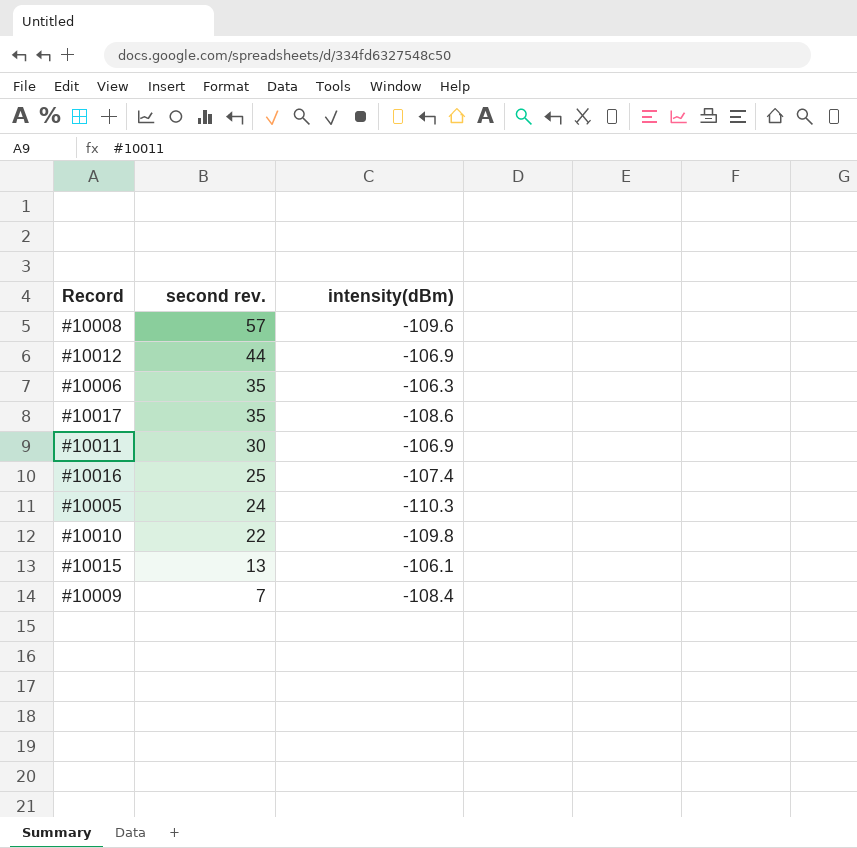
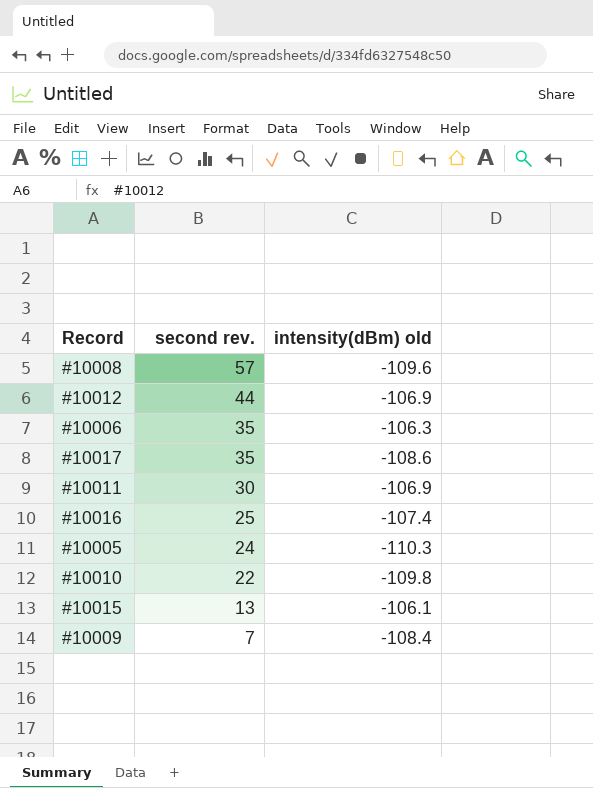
column name: intensity(dBm) -> intensity(dBm) old

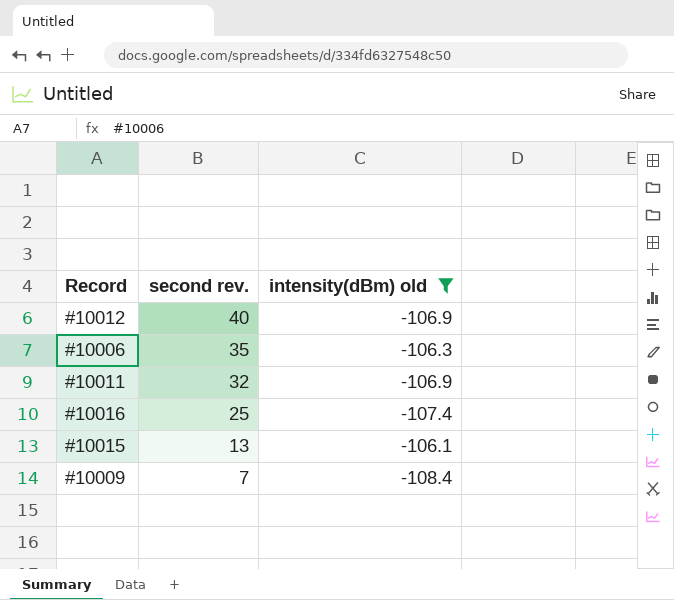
filter: none -> intensity(dBm) old >= -108.4
#10012 | second rev.: 44 -> 40
#10011 | second rev.: 30 -> 32

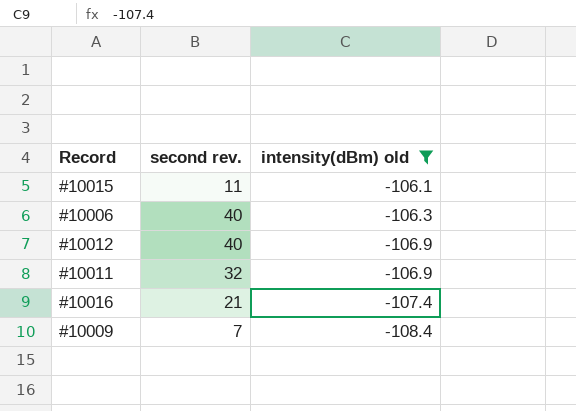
row order: second rev. descending -> intensity(dBm) old descending
#10015 | second rev.: 13 -> 11
#10006 | second rev.: 35 -> 40
#10016 | second rev.: 25 -> 21

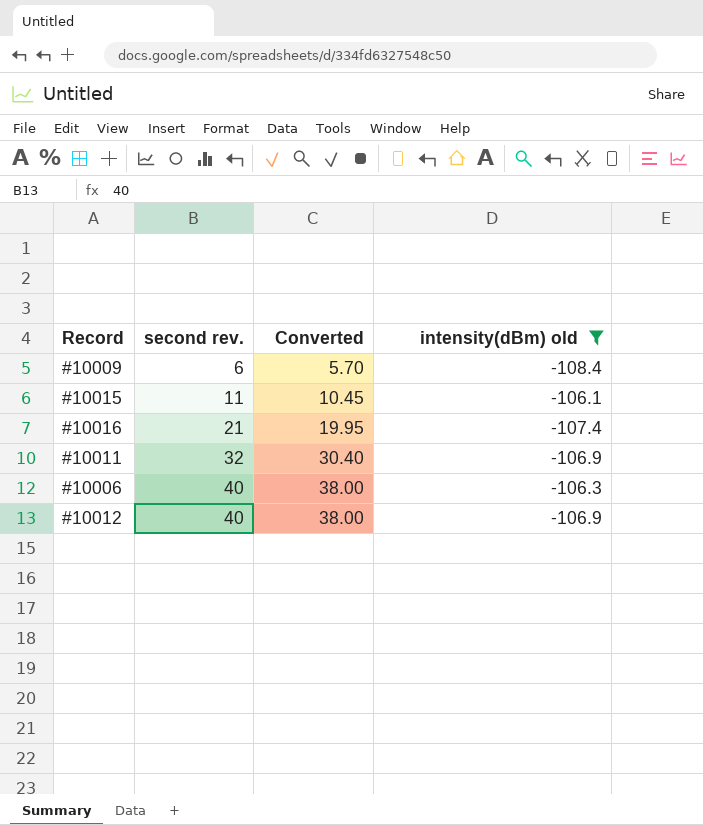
row order: intensity(dBm) old descending -> second rev. ascending
column Converted | formula: none -> [second rev.] * 0.95
#10009 | second rev.: 7 -> 6

